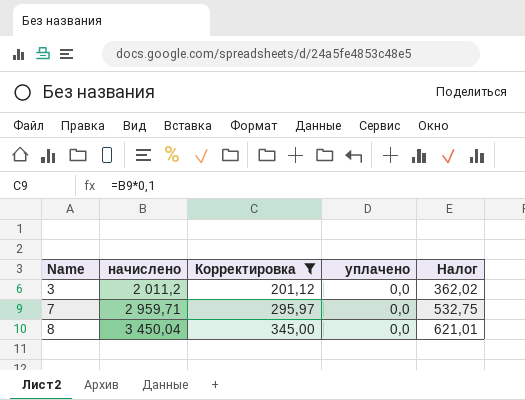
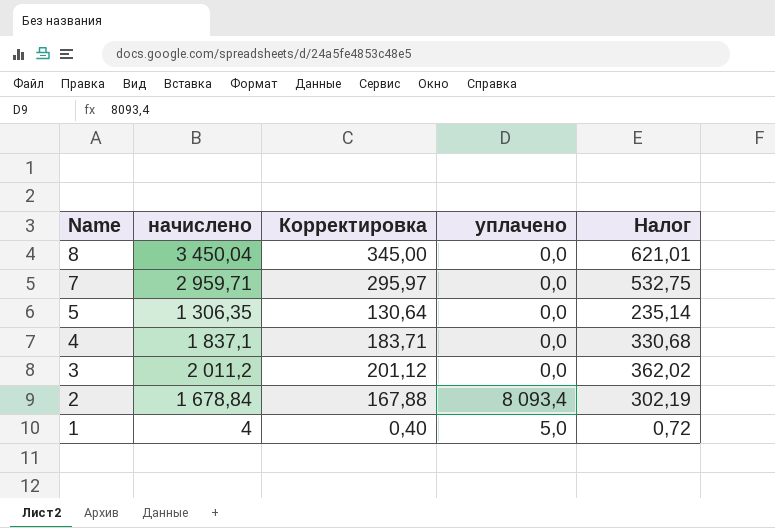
filter: Корректировка >= 201,12 -> none
row order: Name ascending -> Name descending

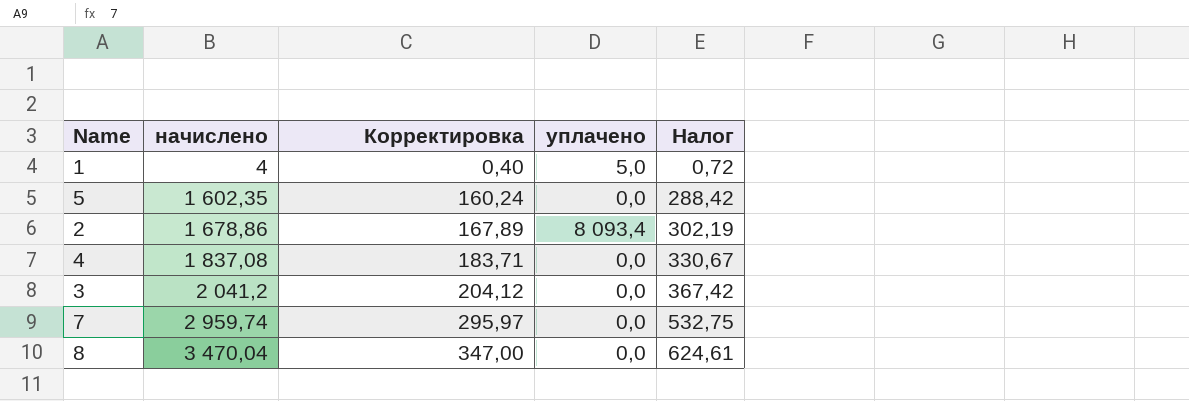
row order: Name descending -> начислено ascending
5 | начислено: 1 306,35 -> 1 602,35
5 | Корректировка: 130,64 -> 160,24
5 | Налог: 235,14 -> 288,42
2 | начислено: 1 678,84 -> 1 678,86
2 | Корректировка: 167,88 -> 167,89
4 | начислено: 1 837,1 -> 1 837,08
4 | Налог: 330,68 -> 330,67
3 | начислено: 2 011,2 -> 2 041,2
3 | Корректировка: 201,12 -> 204,12
3 | Налог: 362,02 -> 367,42
7 | начислено: 2 959,71 -> 2 959,74
8 | начислено: 3 450,04 -> 3 470,04
8 | Корректировка: 345,00 -> 347,00
8 | Налог: 621,01 -> 624,61

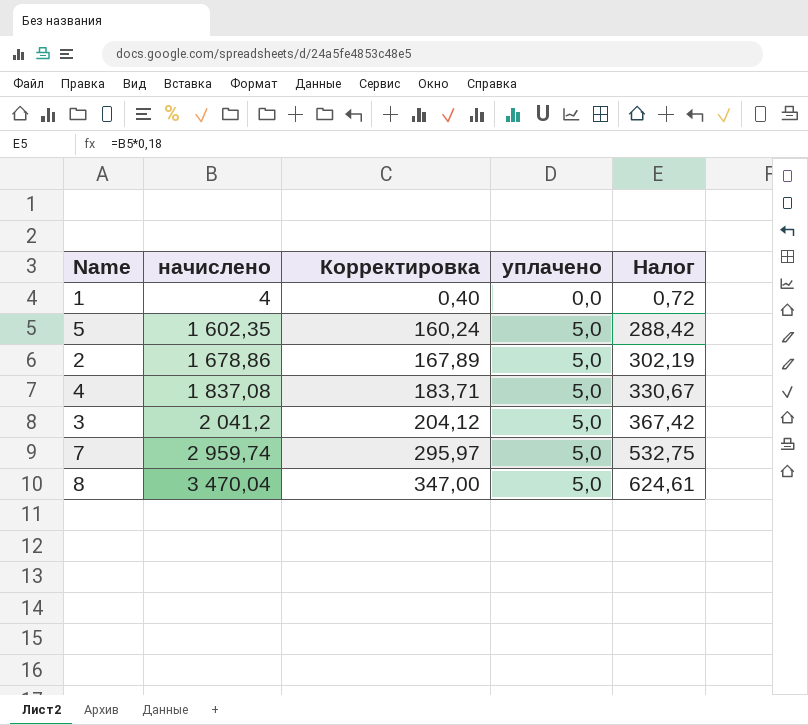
1 | уплачено: 5,0 -> 0,0
5 | уплачено: 0,0 -> 5,0
2 | уплачено: 8 093,4 -> 5,0
4 | уплачено: 0,0 -> 5,0
3 | уплачено: 0,0 -> 5,0
7 | уплачено: 0,0 -> 5,0
8 | уплачено: 0,0 -> 5,0

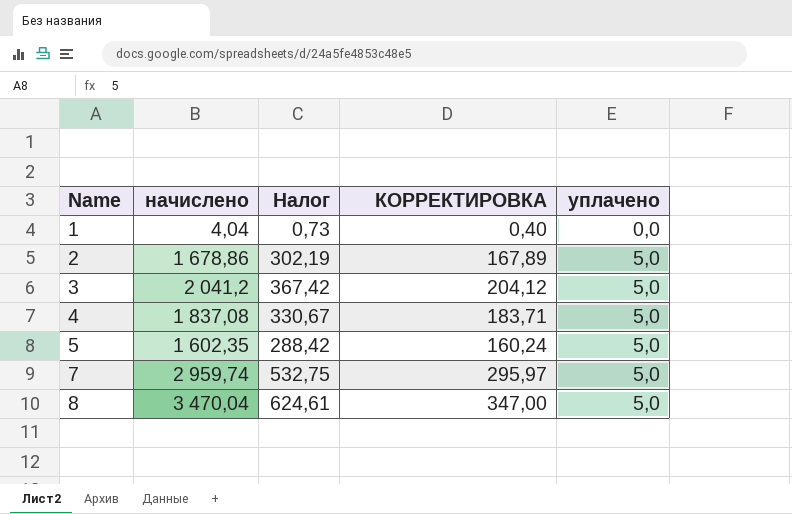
row order: начислено ascending -> Name ascending
column Налог | position: 5 -> 3
column name: Корректировка -> КОРРЕКТИРОВКА
1 | начислено: 4 -> 4,04
1 | Налог: 0,72 -> 0,73

